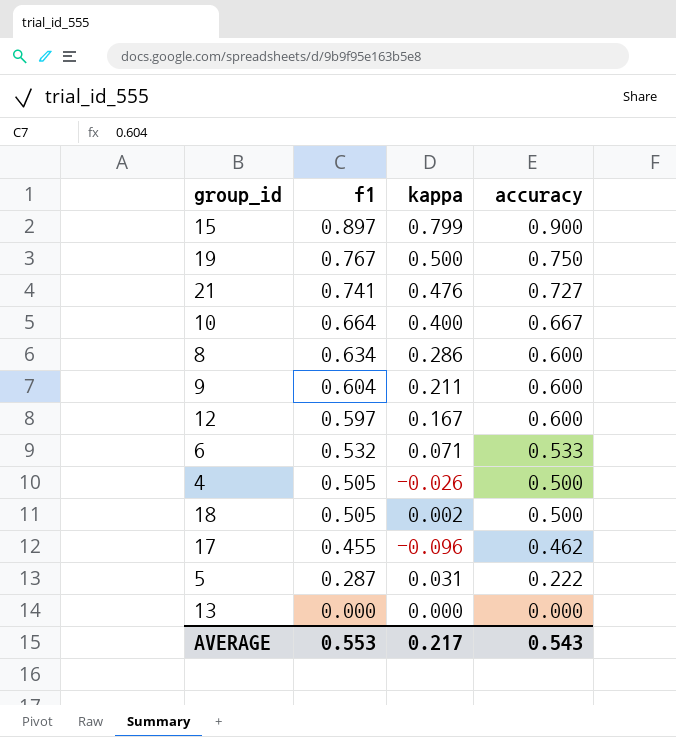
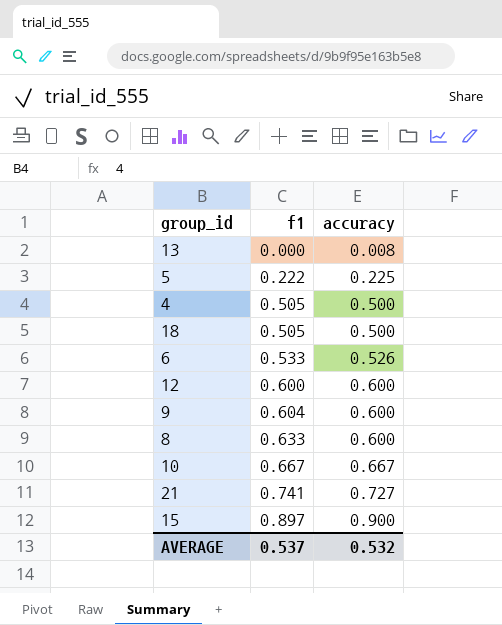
row order: f1 descending -> f1 ascending
column kappa | position: 3 -> none
row 19: 0.767 | 0.500 | 0.750 -> none
row 17: 0.455 | -0.096 | 0.462 -> none
13 | accuracy: 0.000 -> 0.008
5 | f1: 0.287 -> 0.222
5 | accuracy: 0.222 -> 0.225
6 | f1: 0.532 -> 0.533
6 | accuracy: 0.533 -> 0.526
12 | f1: 0.597 -> 0.600
8 | f1: 0.634 -> 0.633
10 | f1: 0.664 -> 0.667
AVERAGE | f1: 0.553 -> 0.537
AVERAGE | accuracy: 0.543 -> 0.532

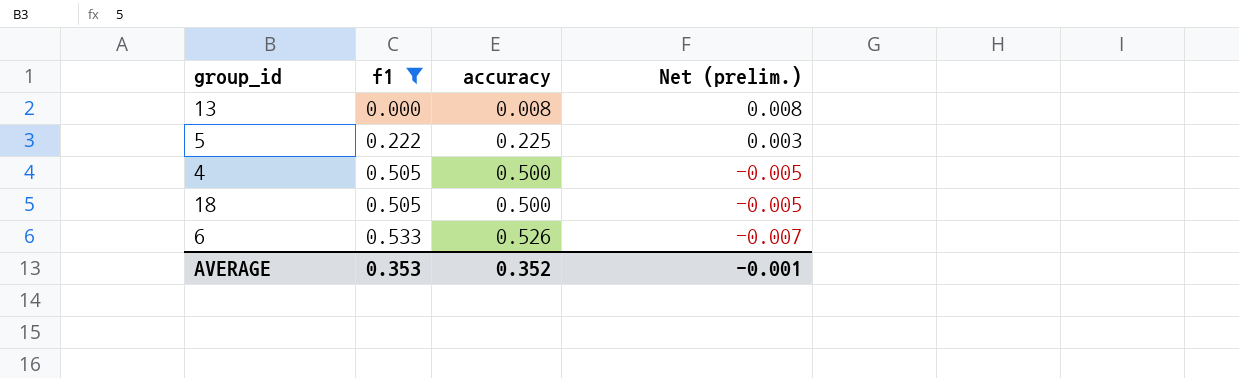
filter: none -> f1 <= 0.533
column Net (prelim.) | formula: none -> [accuracy] - [f1]
AVERAGE | f1: 0.537 -> 0.353
AVERAGE | accuracy: 0.532 -> 0.352

